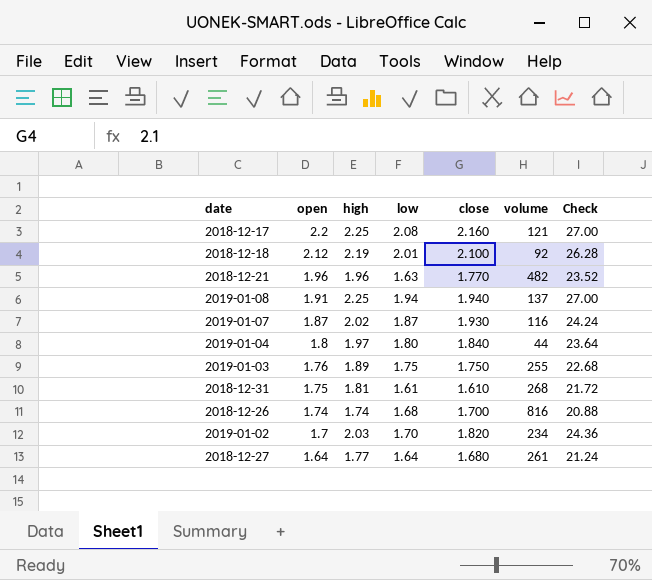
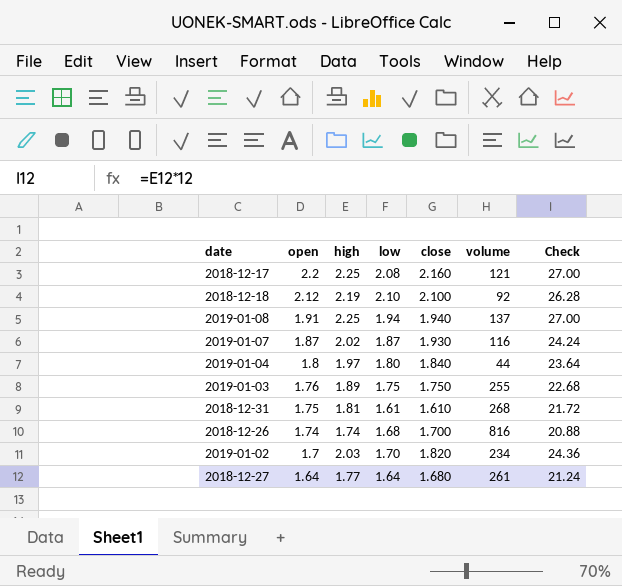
row 2018-12-21: 1.96 | 1.96 | 1.63 | 1.770 | 482 | 23.52 -> none
2018-12-18 | low: 2.01 -> 2.10

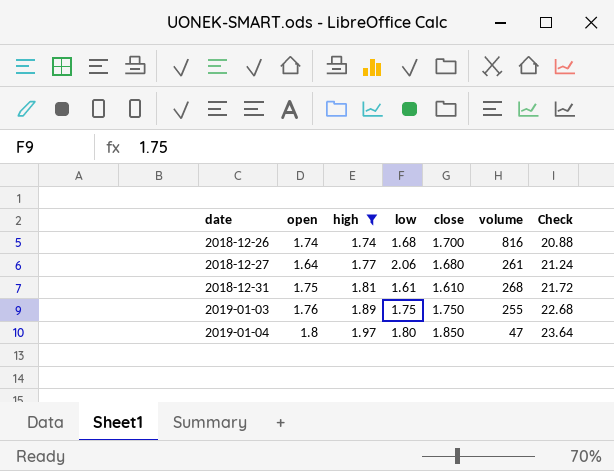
filter: none -> high <= 1.97
row order: open descending -> date ascending
2018-12-27 | low: 1.64 -> 2.06
2019-01-04 | close: 1.840 -> 1.850
2019-01-04 | volume: 44 -> 47

